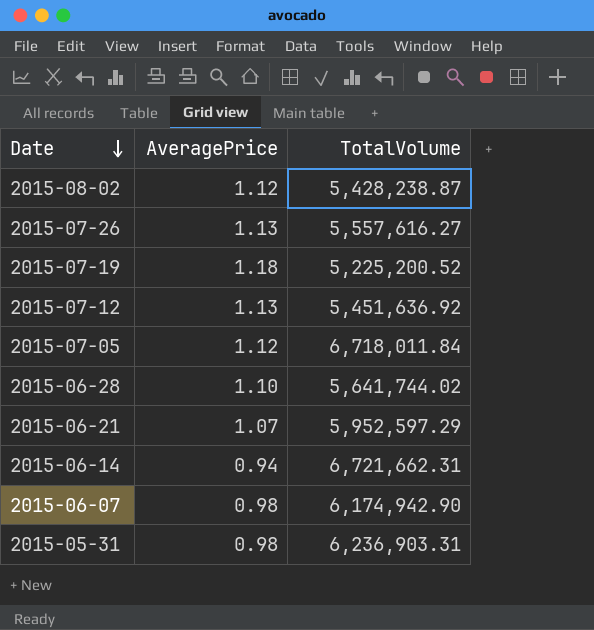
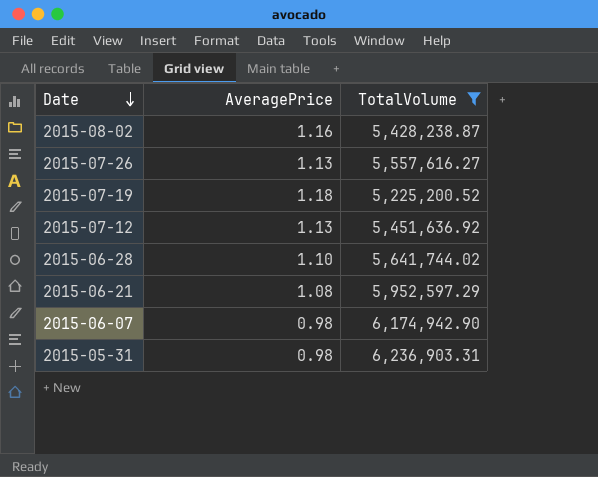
filter: none -> TotalVolume <= 6,236,903.31
2015-08-02 | AveragePrice: 1.12 -> 1.16
2015-06-21 | AveragePrice: 1.07 -> 1.08

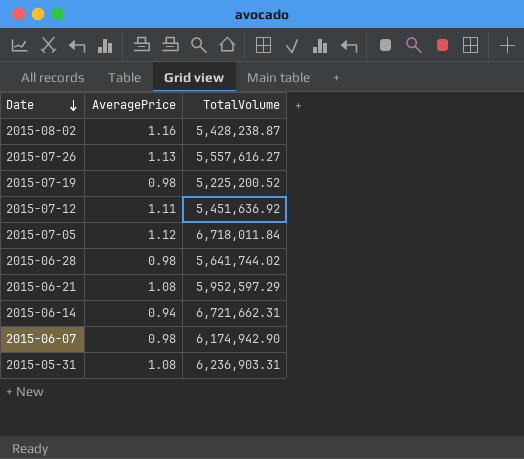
filter: TotalVolume <= 6,236,903.31 -> none
2015-07-19 | AveragePrice: 1.18 -> 0.98
2015-07-12 | AveragePrice: 1.13 -> 1.11
2015-06-28 | AveragePrice: 1.10 -> 0.98
2015-05-31 | AveragePrice: 0.98 -> 1.08

